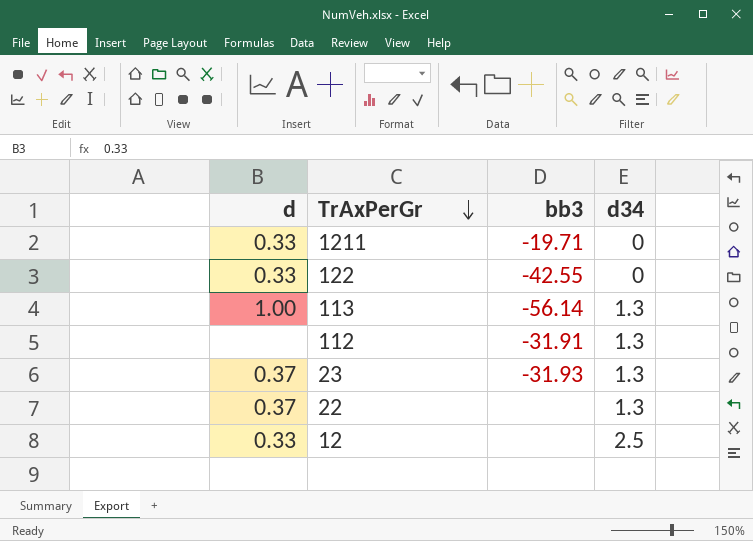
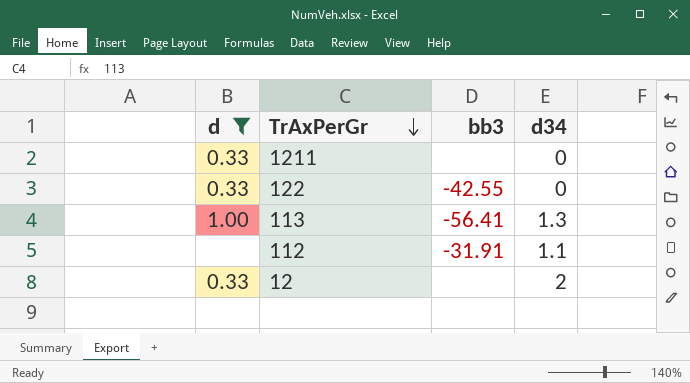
filter: none -> d != 0.37
1211 | bb3: -19.71 -> none
113 | bb3: -56.14 -> -56.41
112 | d34: 1.3 -> 1.1
12 | d34: 2.5 -> 2

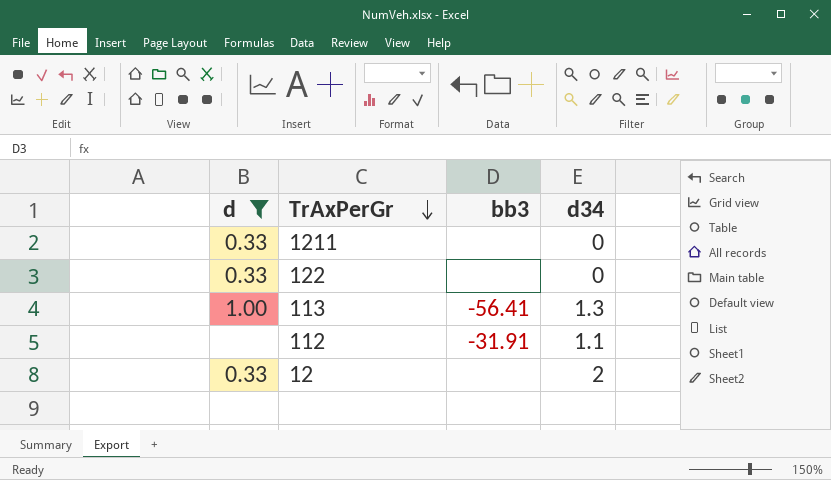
122 | bb3: -42.55 -> none

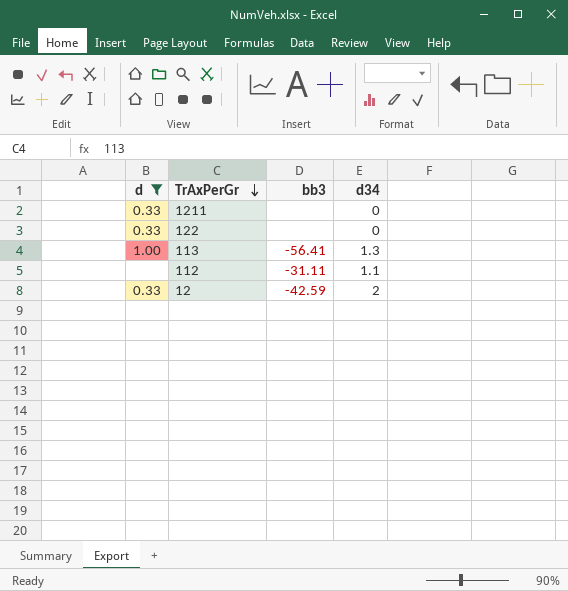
112 | bb3: -31.91 -> -31.11
12 | bb3: none -> -42.59

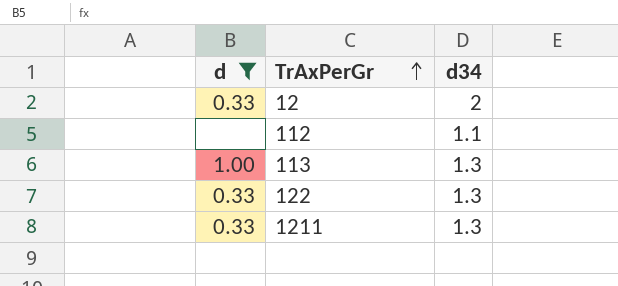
row order: TrAxPerGr descending -> TrAxPerGr ascending
column bb3 | position: 3 -> none
122 | d34: 0 -> 1.3
1211 | d34: 0 -> 1.3

